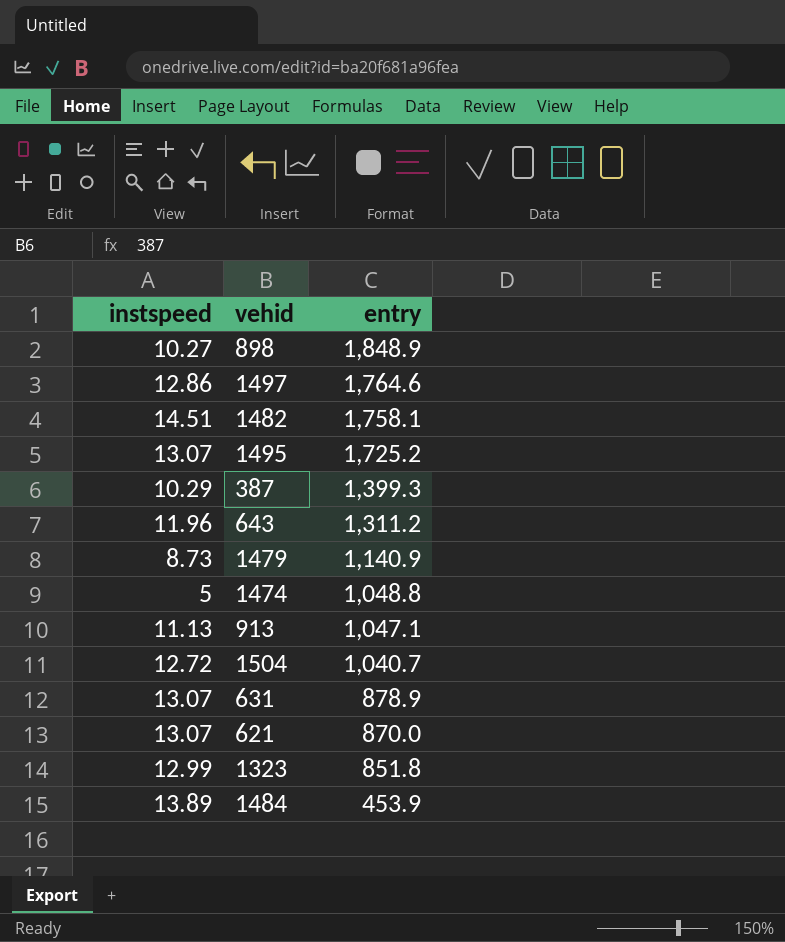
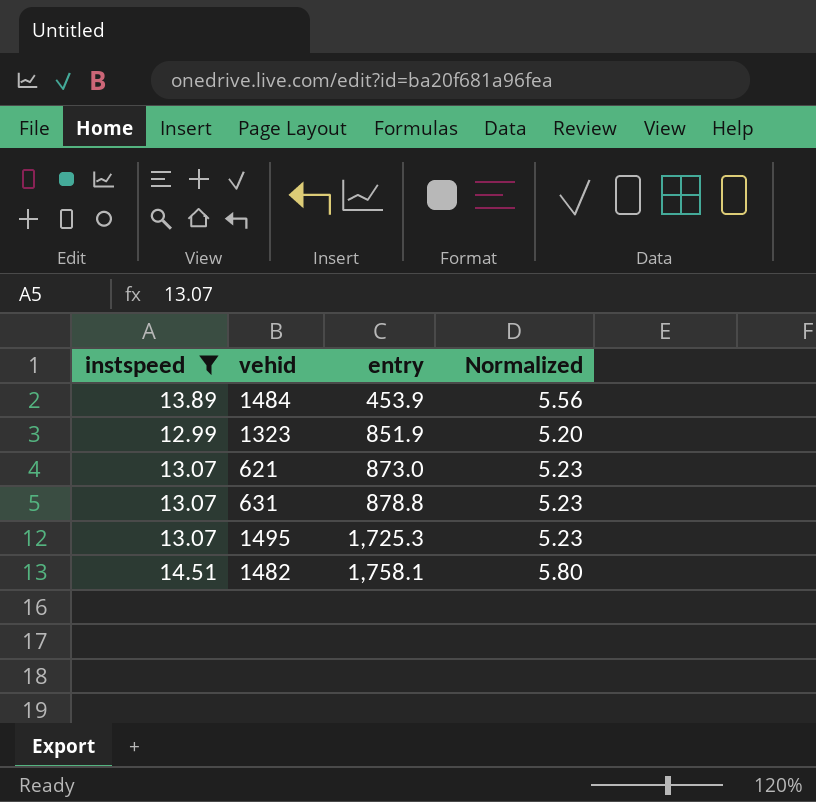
filter: none -> instspeed >= 12.99
row order: entry descending -> entry ascending
column Normalized | formula: none -> [instspeed] * 0.4
1323 | entry: 851.8 -> 851.9
621 | entry: 870.0 -> 873.0
631 | entry: 878.9 -> 878.8
1495 | entry: 1,725.2 -> 1,725.3

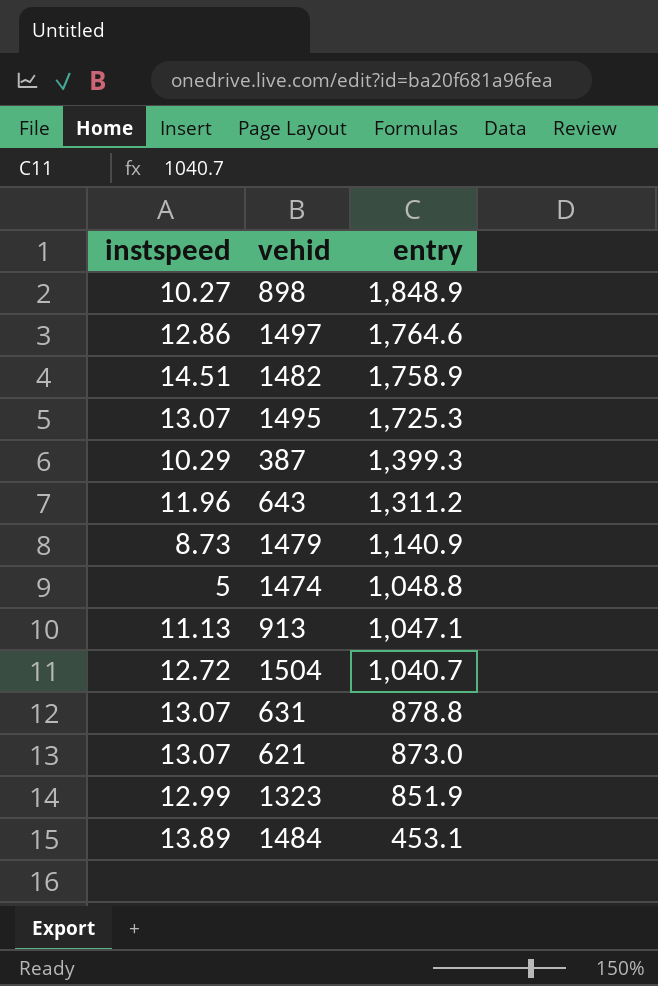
filter: instspeed >= 12.99 -> none
row order: entry ascending -> entry descending
column Normalized | formula: [instspeed] * 0.4 -> none
1482 | entry: 1,758.1 -> 1,758.9
1484 | entry: 453.9 -> 453.1

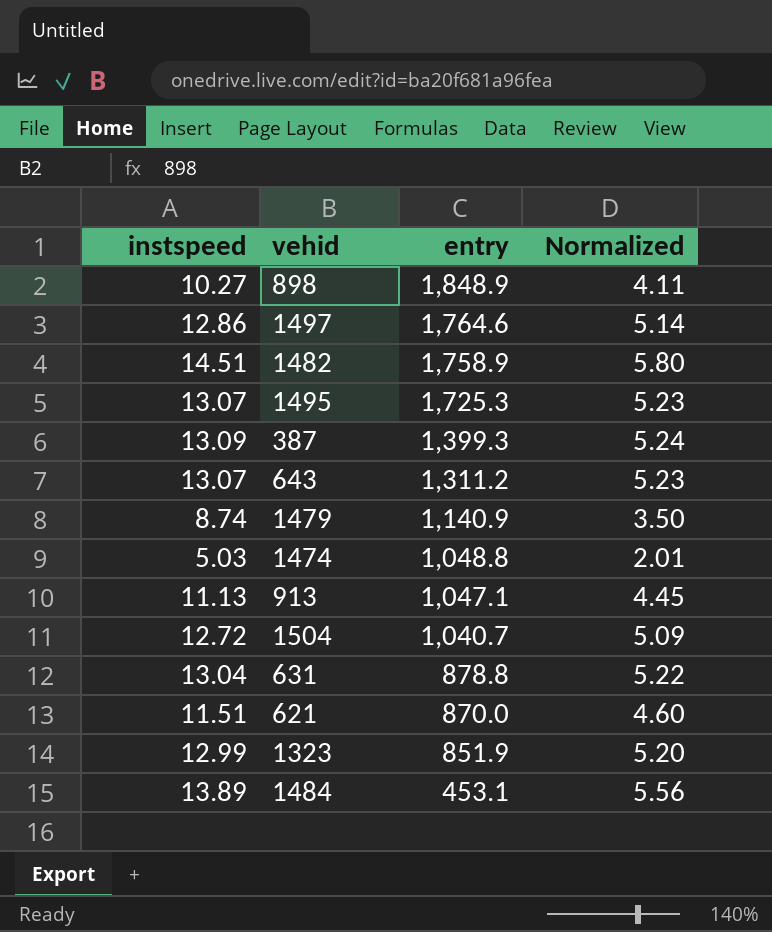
column Normalized | formula: none -> [instspeed] * 0.4
387 | instspeed: 10.29 -> 13.09
643 | instspeed: 11.96 -> 13.07
1479 | instspeed: 8.73 -> 8.74
1474 | instspeed: 5 -> 5.03
631 | instspeed: 13.07 -> 13.04
621 | instspeed: 13.07 -> 11.51
621 | entry: 873.0 -> 870.0

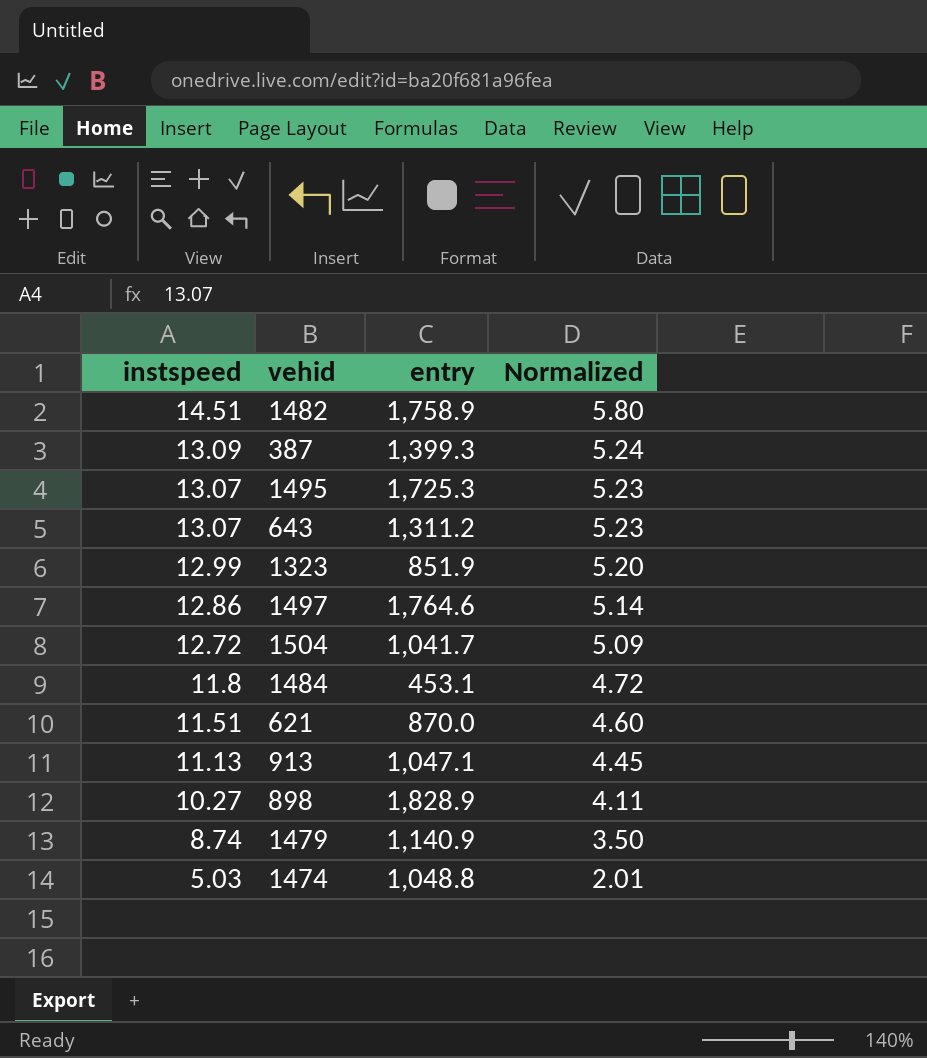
row order: entry descending -> instspeed descending
row 631: 13.04 | 878.8 | 5.22 -> none
1504 | entry: 1,040.7 -> 1,041.7
1484 | instspeed: 13.89 -> 11.8
1484 | Normalized: 5.56 -> 4.72
898 | entry: 1,848.9 -> 1,828.9

